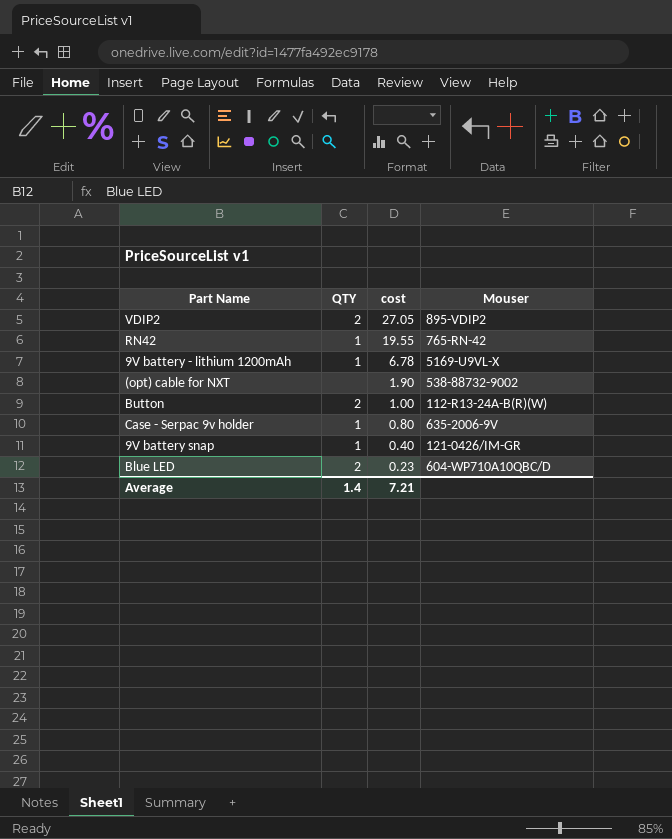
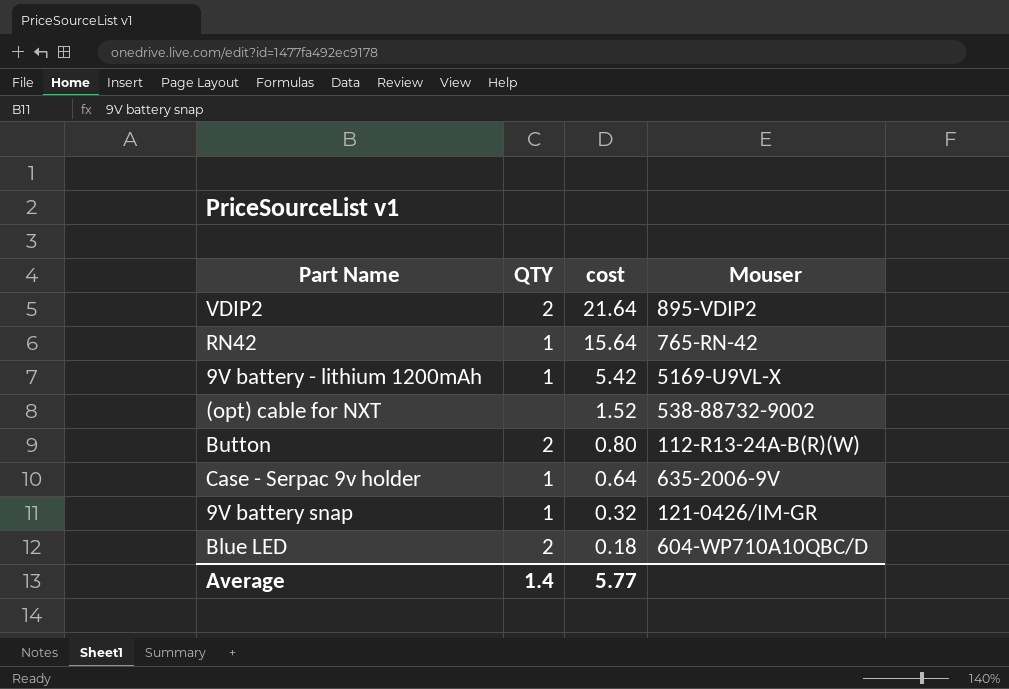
VDIP2 | cost: 27.05 -> 21.64
RN42 | cost: 19.55 -> 15.64
9V battery - lithium 1200mAh | cost: 6.78 -> 5.42
(opt) cable for NXT | cost: 1.90 -> 1.52
Button | cost: 1.00 -> 0.80
Case - Serpac 9v holder | cost: 0.80 -> 0.64
9V battery snap | cost: 0.40 -> 0.32
Blue LED | cost: 0.23 -> 0.18
Average | cost: 7.21 -> 5.77

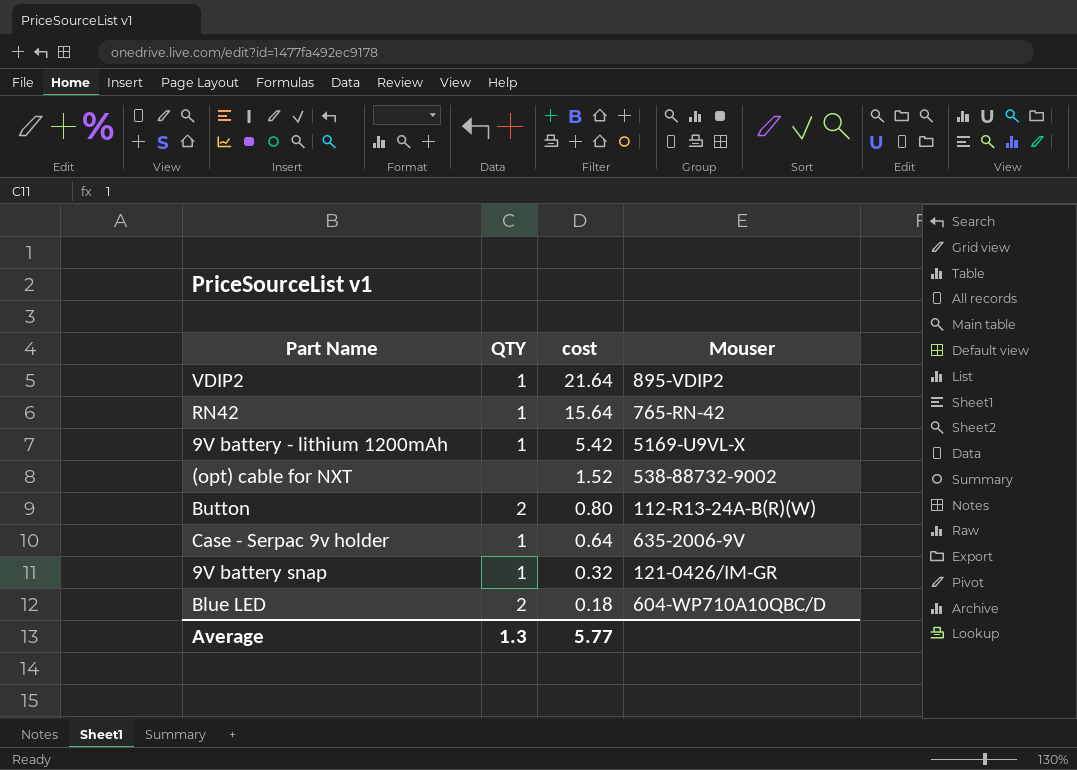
VDIP2 | QTY: 2 -> 1
Average | QTY: 1.4 -> 1.3

